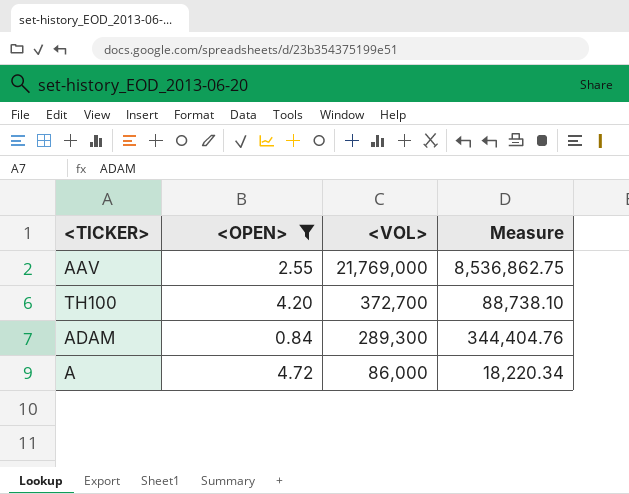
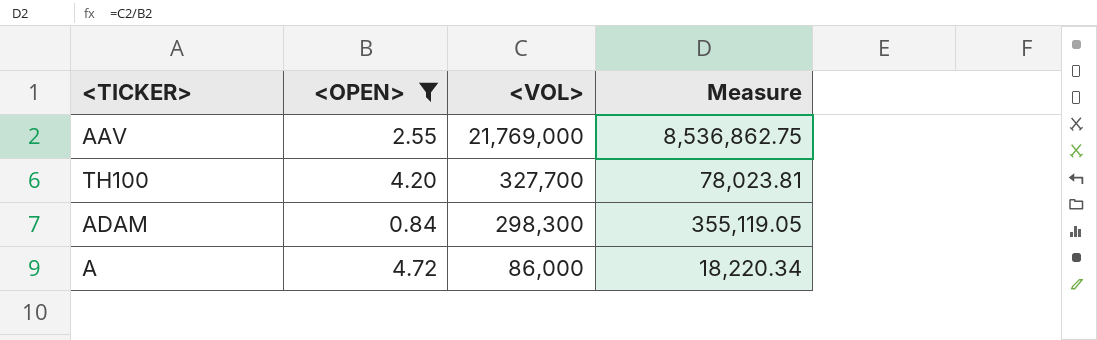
TH100 | <VOL>: 372,700 -> 327,700
TH100 | Measure: 88,738.10 -> 78,023.81
ADAM | <VOL>: 289,300 -> 298,300
ADAM | Measure: 344,404.76 -> 355,119.05

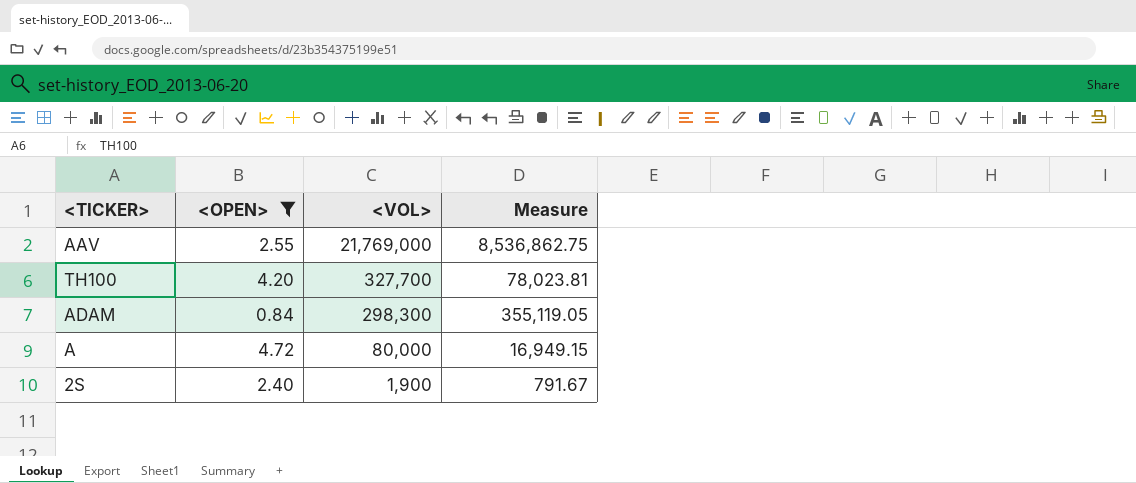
A | <VOL>: 86,000 -> 80,000
A | Measure: 18,220.34 -> 16,949.15
row 2S: none -> 2.40 | 1,900 | 791.67

